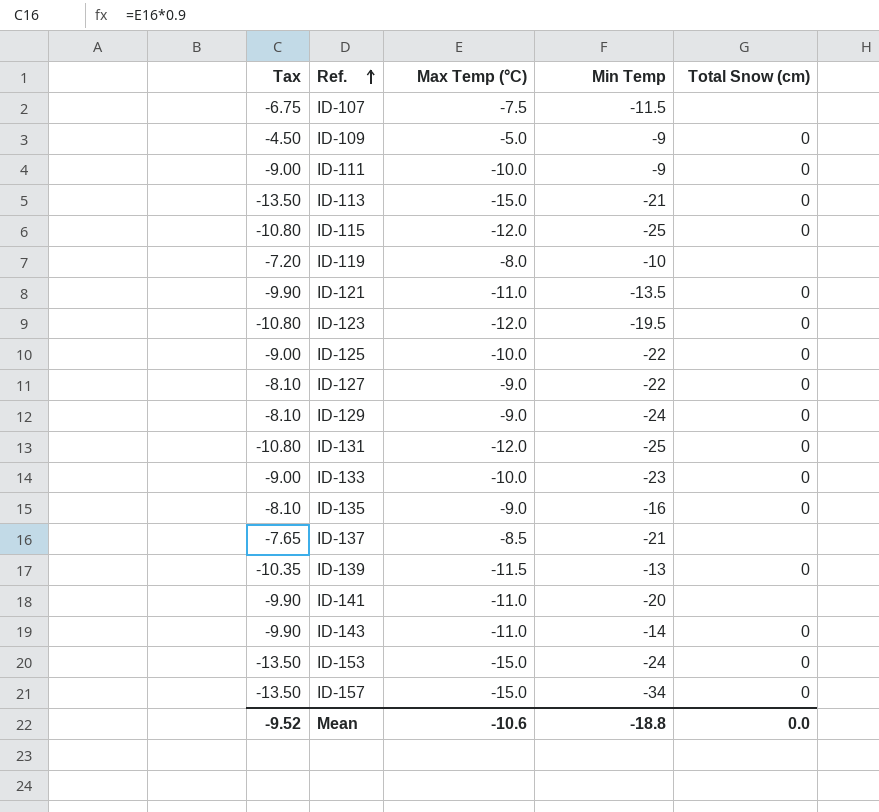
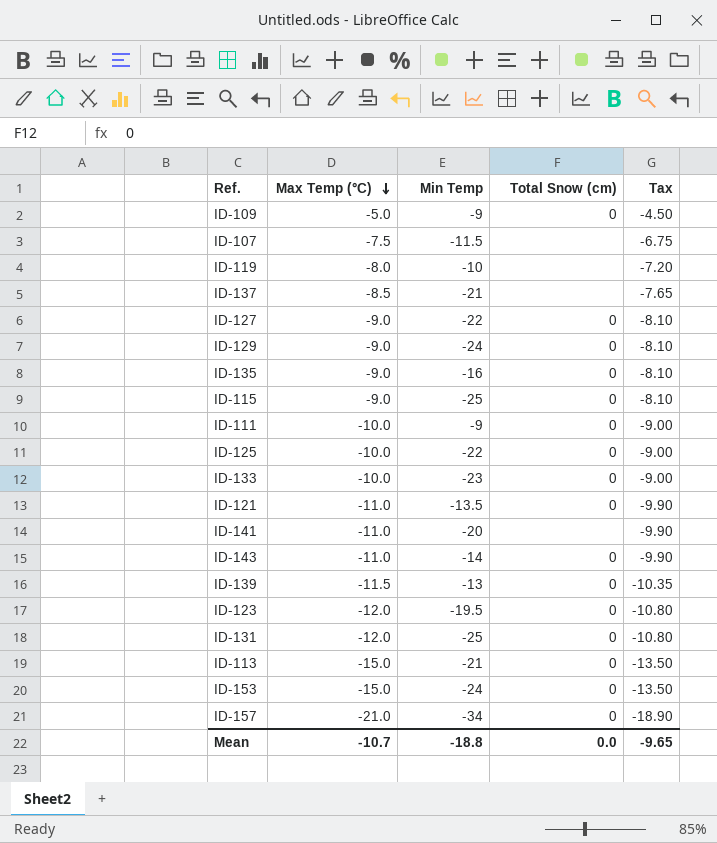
row order: Ref. ascending -> Max Temp (°C) descending
column Tax | position: 1 -> 5
ID-115 | Max Temp (°C): -12.0 -> -9.0
ID-115 | Tax: -10.80 -> -8.10
ID-157 | Max Temp (°C): -15.0 -> -21.0
ID-157 | Tax: -13.50 -> -18.90
Mean | Max Temp (°C): -10.6 -> -10.7
Mean | Tax: -9.52 -> -9.65

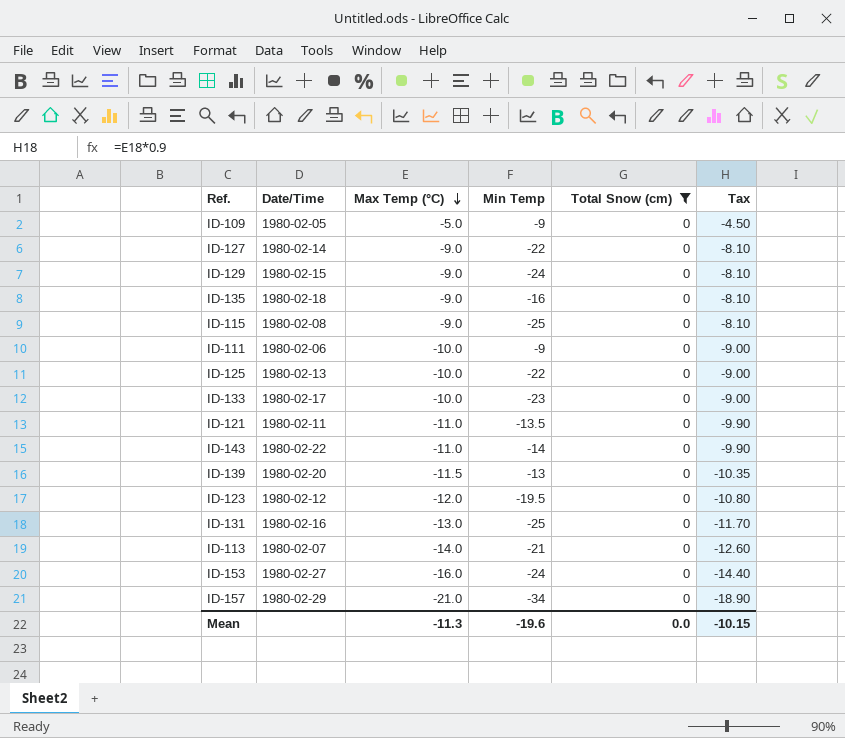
filter: none -> Total Snow (cm) = 0
column Date/Time | position: none -> 2
ID-131 | Max Temp (°C): -12.0 -> -13.0
ID-131 | Tax: -10.80 -> -11.70
ID-113 | Max Temp (°C): -15.0 -> -14.0
ID-113 | Tax: -13.50 -> -12.60
ID-153 | Max Temp (°C): -15.0 -> -16.0
ID-153 | Tax: -13.50 -> -14.40
Mean | Max Temp (°C): -10.7 -> -11.3
Mean | Min Temp: -18.8 -> -19.6
Mean | Tax: -9.65 -> -10.15

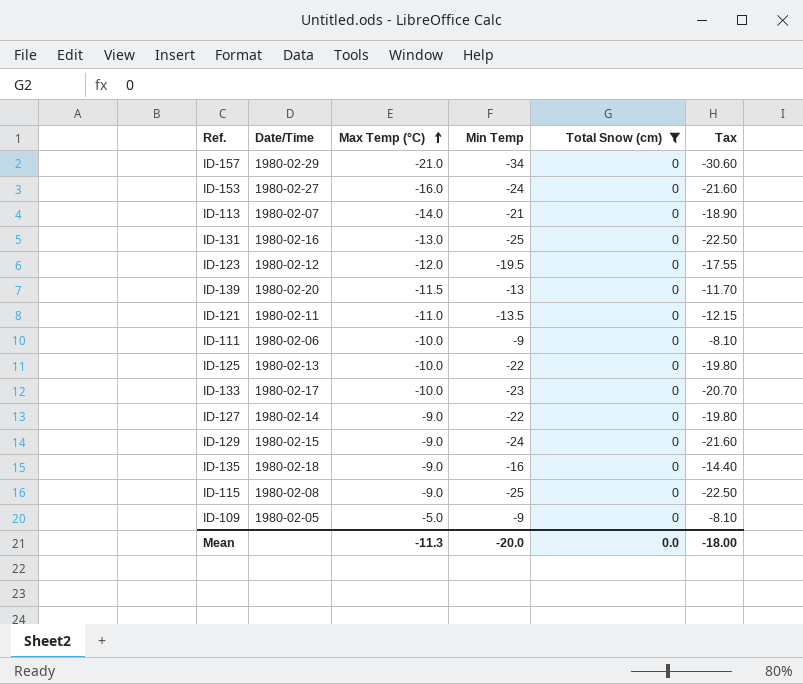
row order: Max Temp (°C) descending -> Max Temp (°C) ascending
column Tax | formula: [Max Temp (°C)] * 0.9 -> [Min Temp] * 0.9
row ID-143: 1980-02-22 | -11.0 | -14 | 0 | -9.90 -> none
Mean | Min Temp: -19.6 -> -20.0
Mean | Tax: -10.15 -> -18.00

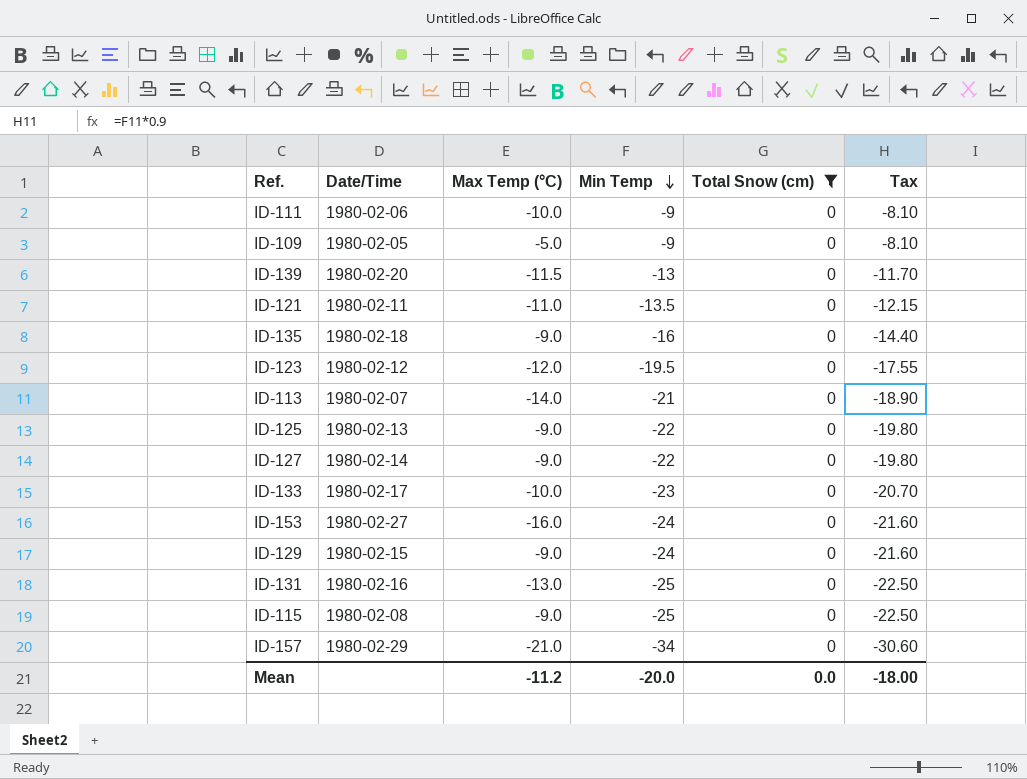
row order: Max Temp (°C) ascending -> Min Temp descending
ID-125 | Max Temp (°C): -10.0 -> -9.0
Mean | Max Temp (°C): -11.3 -> -11.2

